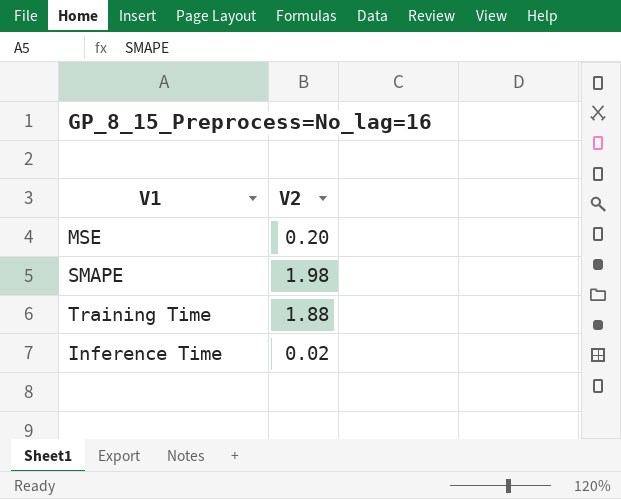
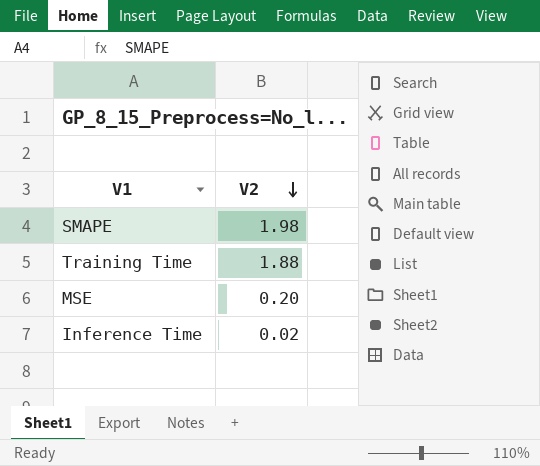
row order: none -> V2 descending

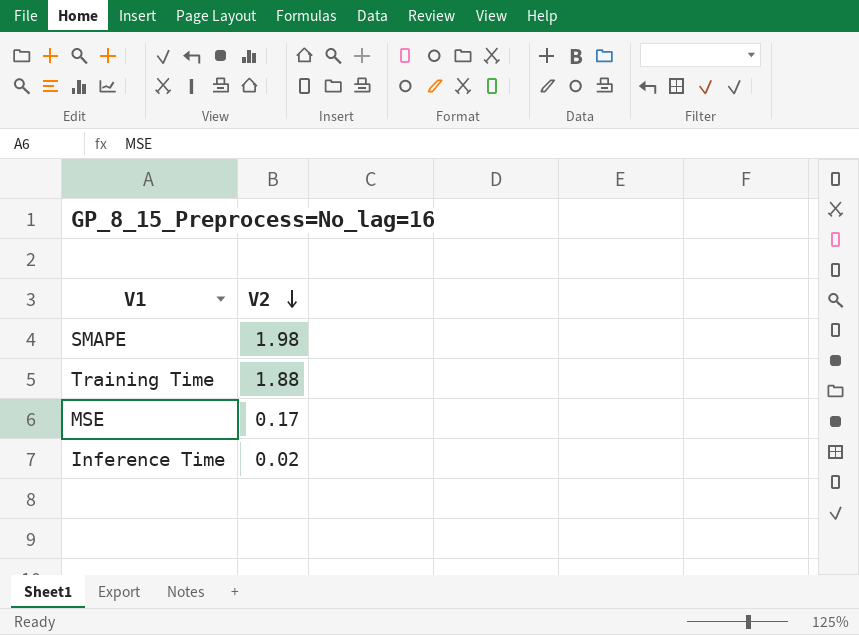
MSE | V2: 0.20 -> 0.17

